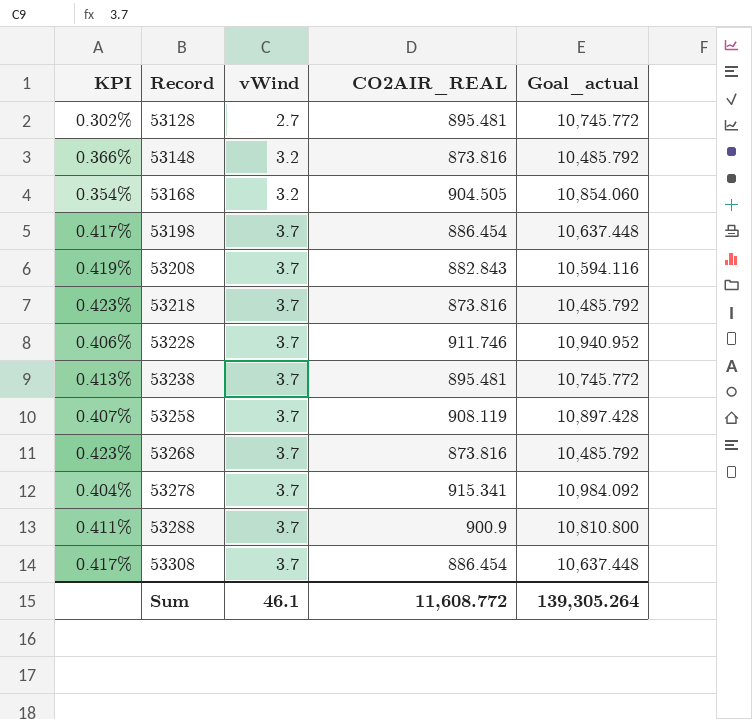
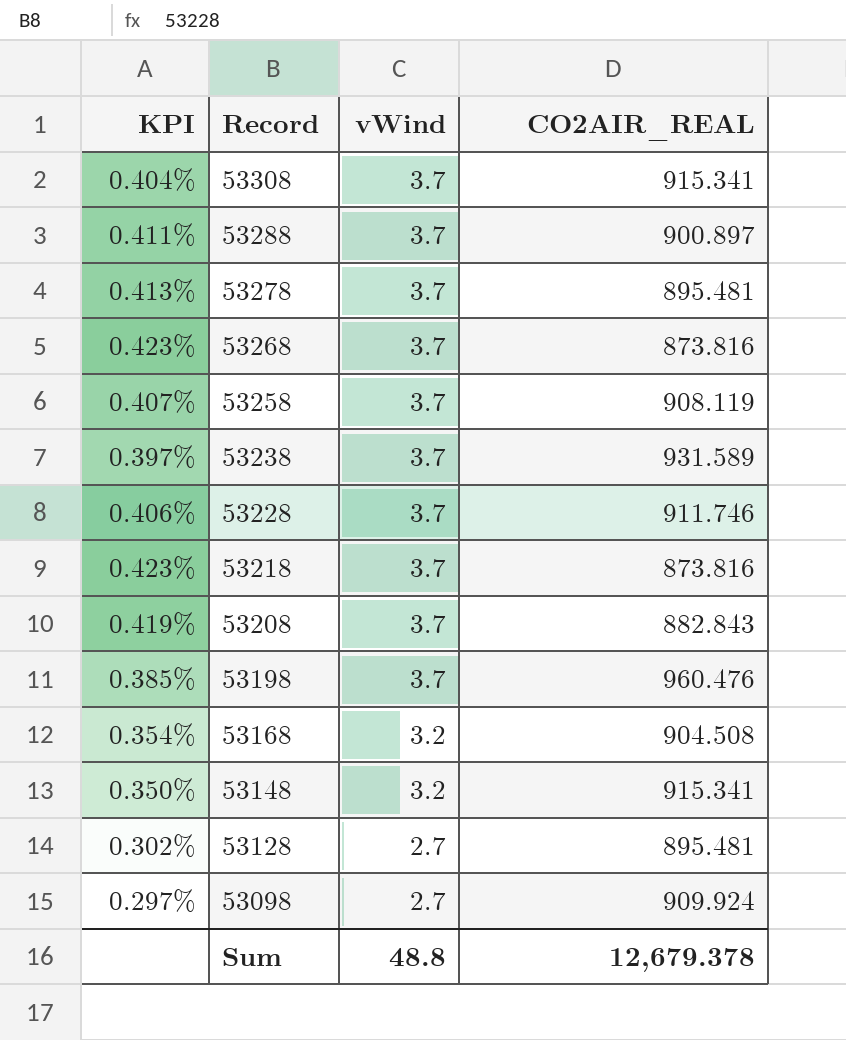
row order: Record ascending -> Record descending
column Goal_actual | formula: [CO2AIR_REAL] * 12 -> none
53308 | KPI: 0.417% -> 0.404%
53308 | CO2AIR_REAL: 886.454 -> 915.341
53288 | CO2AIR_REAL: 900.9 -> 900.897
53278 | KPI: 0.404% -> 0.413%
53278 | CO2AIR_REAL: 915.341 -> 895.481
53238 | KPI: 0.413% -> 0.397%
53238 | CO2AIR_REAL: 895.481 -> 931.589
53198 | KPI: 0.417% -> 0.385%
53198 | CO2AIR_REAL: 886.454 -> 960.476
53168 | CO2AIR_REAL: 904.505 -> 904.508
53148 | KPI: 0.366% -> 0.350%
53148 | CO2AIR_REAL: 873.816 -> 915.341
row 53098: none -> 0.297% | 2.7 | 909.924
Sum | vWind: 46.1 -> 48.8
Sum | CO2AIR_REAL: 11,608.772 -> 12,679.378

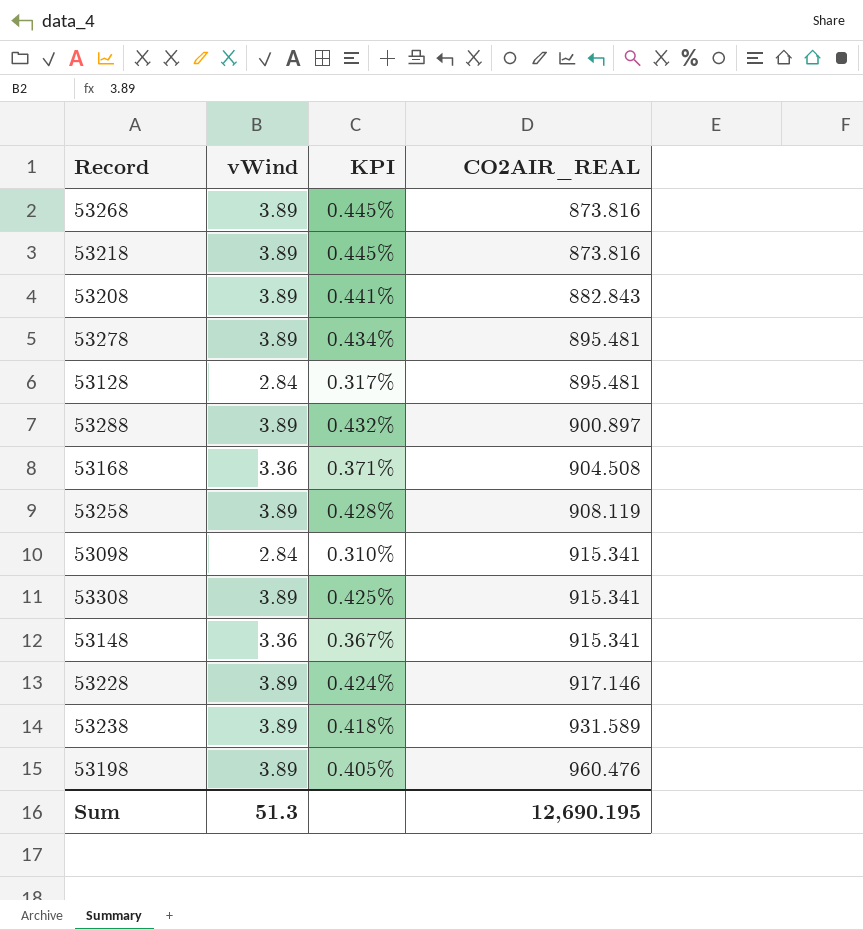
row order: Record descending -> CO2AIR_REAL ascending
column KPI | position: 1 -> 3
53268 | vWind: 3.7 -> 3.89
53268 | KPI: 0.423% -> 0.445%
53218 | vWind: 3.7 -> 3.89
53218 | KPI: 0.423% -> 0.445%
53208 | vWind: 3.7 -> 3.89
53208 | KPI: 0.419% -> 0.441%
53278 | vWind: 3.7 -> 3.89
53278 | KPI: 0.413% -> 0.434%
53128 | vWind: 2.7 -> 2.84
53128 | KPI: 0.302% -> 0.317%
53288 | vWind: 3.7 -> 3.89
53288 | KPI: 0.411% -> 0.432%
53168 | vWind: 3.2 -> 3.36
53168 | KPI: 0.354% -> 0.371%
53258 | vWind: 3.7 -> 3.89
53258 | KPI: 0.407% -> 0.428%
53098 | vWind: 2.7 -> 2.84
53098 | KPI: 0.297% -> 0.310%
53098 | CO2AIR_REAL: 909.924 -> 915.341
53308 | vWind: 3.7 -> 3.89
53308 | KPI: 0.404% -> 0.425%
53148 | vWind: 3.2 -> 3.36
53148 | KPI: 0.350% -> 0.367%
53228 | vWind: 3.7 -> 3.89
53228 | KPI: 0.406% -> 0.424%
53228 | CO2AIR_REAL: 911.746 -> 917.146
53238 | vWind: 3.7 -> 3.89
53238 | KPI: 0.397% -> 0.418%
53198 | vWind: 3.7 -> 3.89
53198 | KPI: 0.385% -> 0.405%
Sum | vWind: 48.8 -> 51.3
Sum | CO2AIR_REAL: 12,679.378 -> 12,690.195

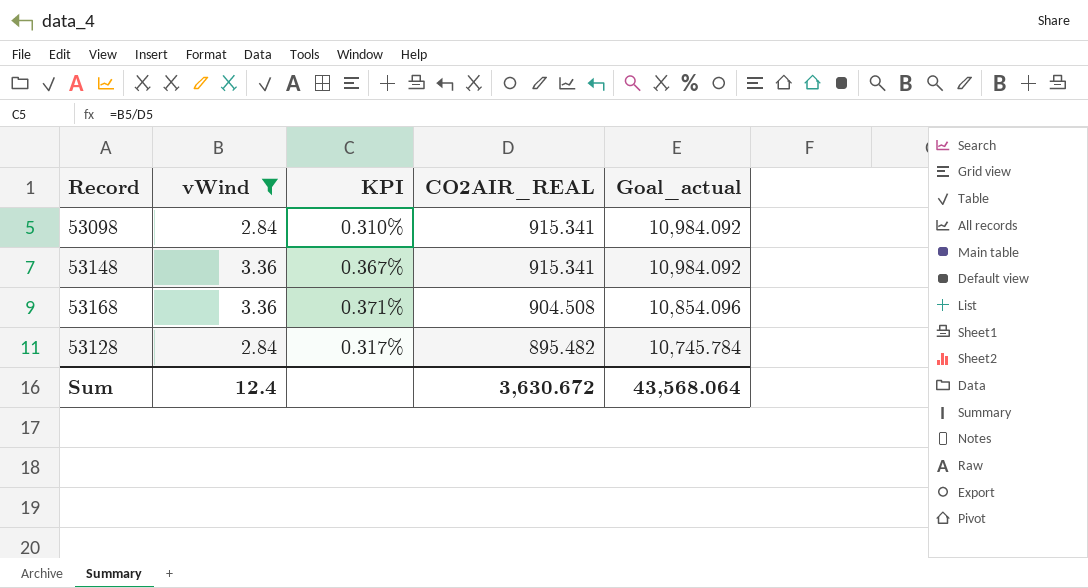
filter: none -> vWind != 3.89
row order: CO2AIR_REAL ascending -> CO2AIR_REAL descending
column Goal_actual | formula: none -> [CO2AIR_REAL] * 12
53128 | CO2AIR_REAL: 895.481 -> 895.482
Sum | vWind: 51.3 -> 12.4
Sum | CO2AIR_REAL: 12,690.195 -> 3,630.672

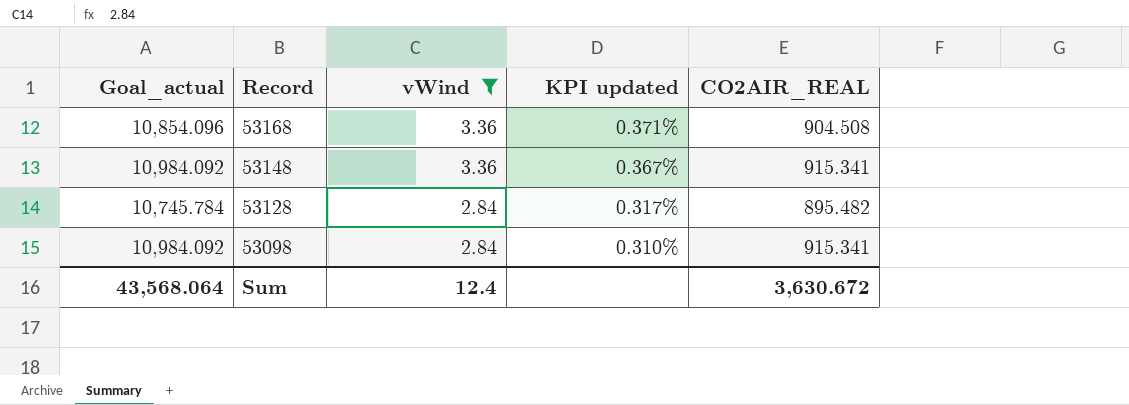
row order: CO2AIR_REAL descending -> Record descending
column Goal_actual | position: 5 -> 1
column name: KPI -> KPI updated

